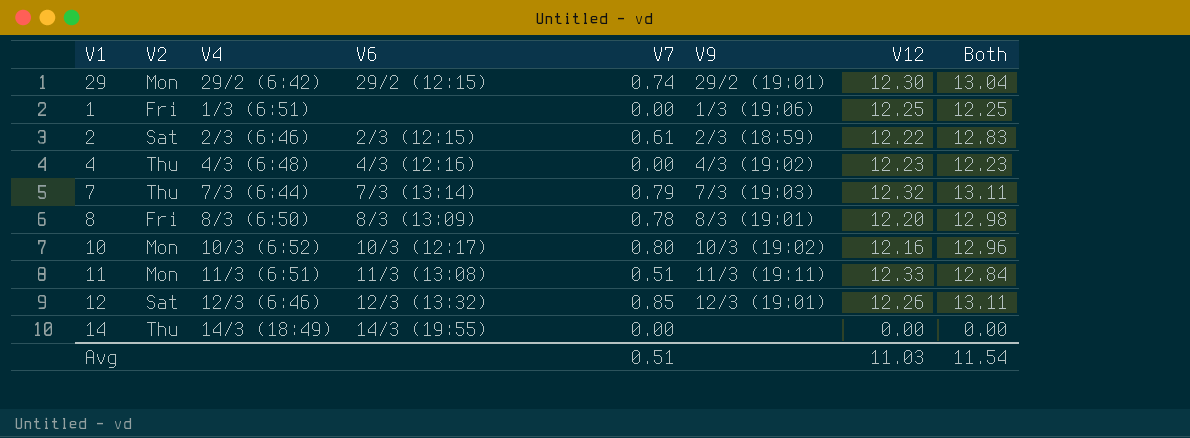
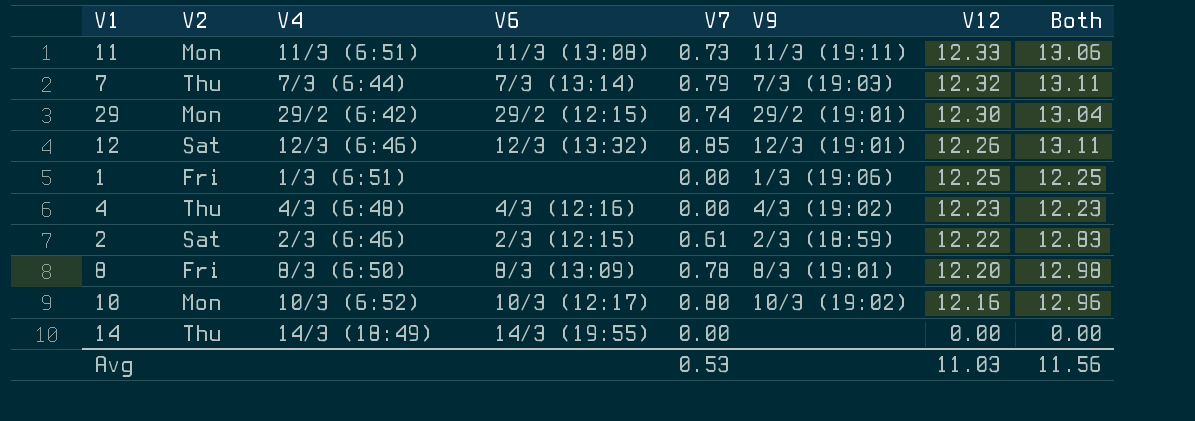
row order: none -> V12 descending
11 | V7: 0.51 -> 0.73
11 | Both: 12.84 -> 13.06
Avg | V7: 0.51 -> 0.53
Avg | Both: 11.54 -> 11.56

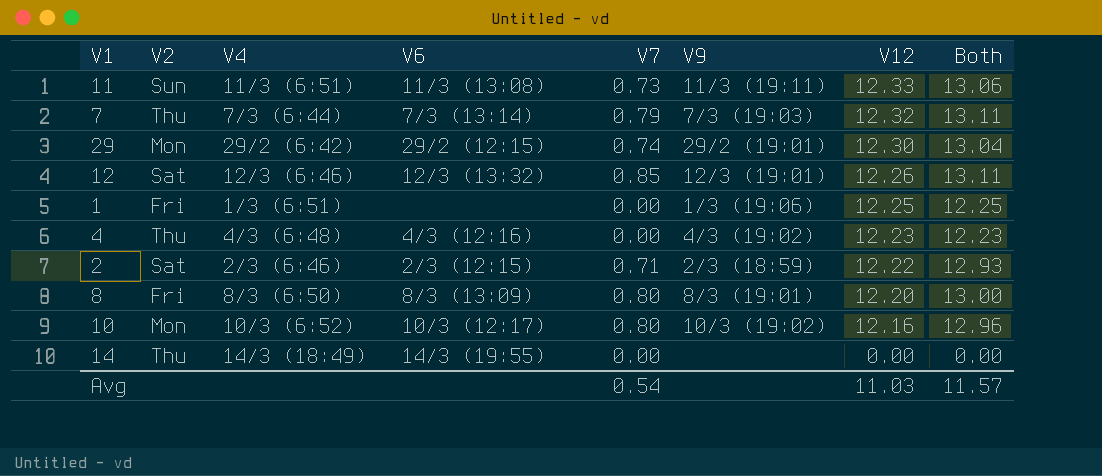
11 | V2: Mon -> Sun
2 | V7: 0.61 -> 0.71
2 | Both: 12.83 -> 12.93
8 | V7: 0.78 -> 0.80
8 | Both: 12.98 -> 13.00
Avg | V7: 0.53 -> 0.54
Avg | Both: 11.56 -> 11.57

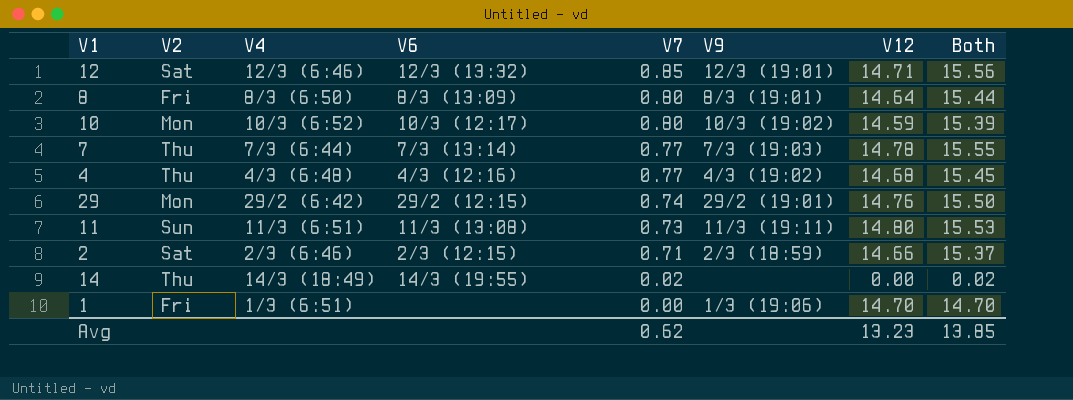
row order: V12 descending -> V7 descending
12 | V12: 12.26 -> 14.71
12 | Both: 13.11 -> 15.56
8 | V12: 12.20 -> 14.64
8 | Both: 13.00 -> 15.44
10 | V12: 12.16 -> 14.59
10 | Both: 12.96 -> 15.39
7 | V7: 0.79 -> 0.77
7 | V12: 12.32 -> 14.78
7 | Both: 13.11 -> 15.55
4 | V7: 0.00 -> 0.77
4 | V12: 12.23 -> 14.68
4 | Both: 12.23 -> 15.45
29 | V12: 12.30 -> 14.76
29 | Both: 13.04 -> 15.50
11 | V12: 12.33 -> 14.80
11 | Both: 13.06 -> 15.53
2 | V12: 12.22 -> 14.66
2 | Both: 12.93 -> 15.37
14 | V7: 0.00 -> 0.02
14 | Both: 0.00 -> 0.02
1 | V12: 12.25 -> 14.70
1 | Both: 12.25 -> 14.70
Avg | V7: 0.54 -> 0.62
Avg | V12: 11.03 -> 13.23
Avg | Both: 11.57 -> 13.85

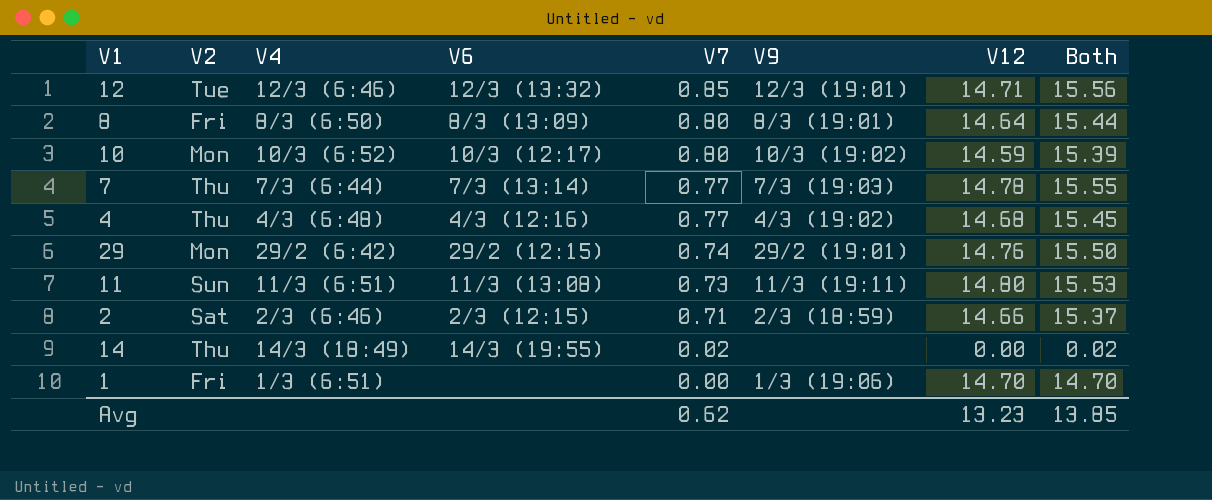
12 | V2: Sat -> Tue

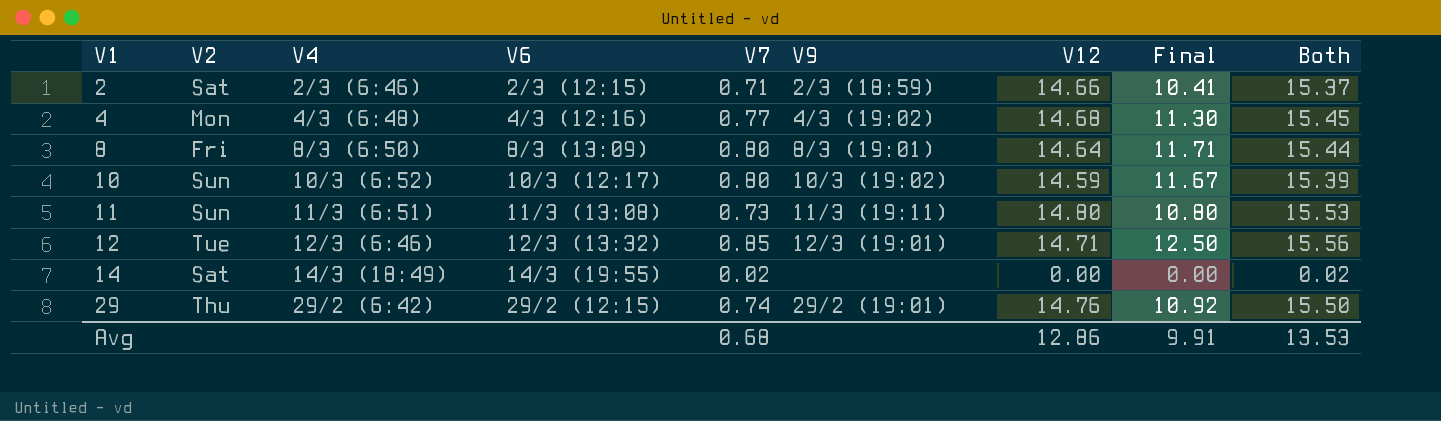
row order: V7 descending -> V1 ascending
column Final | formula: none -> [V7] * [V12]
row 7: Thu | 7/3 (6:44) | 7/3 (13:14) | 0.77 | 7/3 (19:03) | 14.78 | 15.55 -> none
row 1: Fri | 1/3 (6:51) | none | 0.00 | 1/3 (19:06) | 14.70 | 14.70 -> none
4 | V2: Thu -> Mon
10 | V2: Mon -> Sun
14 | V2: Thu -> Sat
29 | V2: Mon -> Thu
Avg | V7: 0.62 -> 0.68
Avg | V12: 13.23 -> 12.86
Avg | Both: 13.85 -> 13.53

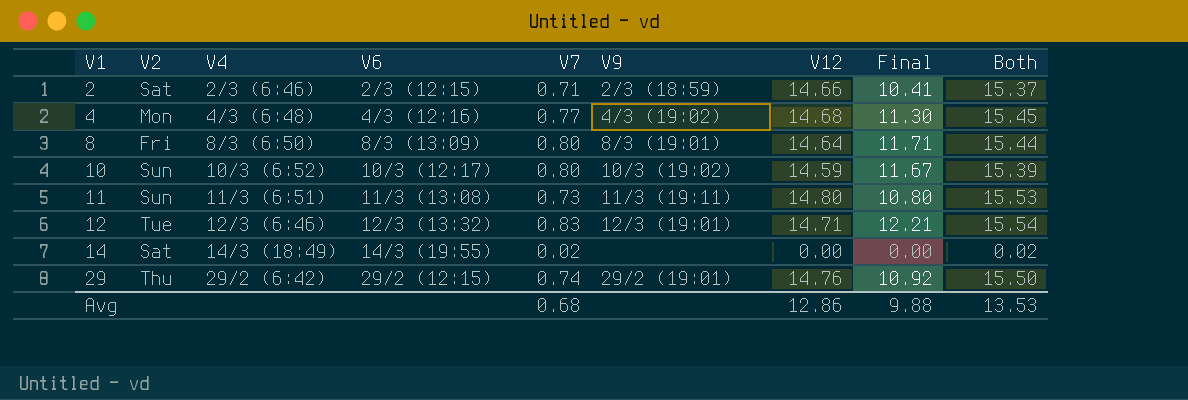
12 | V7: 0.85 -> 0.83
12 | Final: 12.50 -> 12.21
12 | Both: 15.56 -> 15.54
Avg | Final: 9.91 -> 9.88

